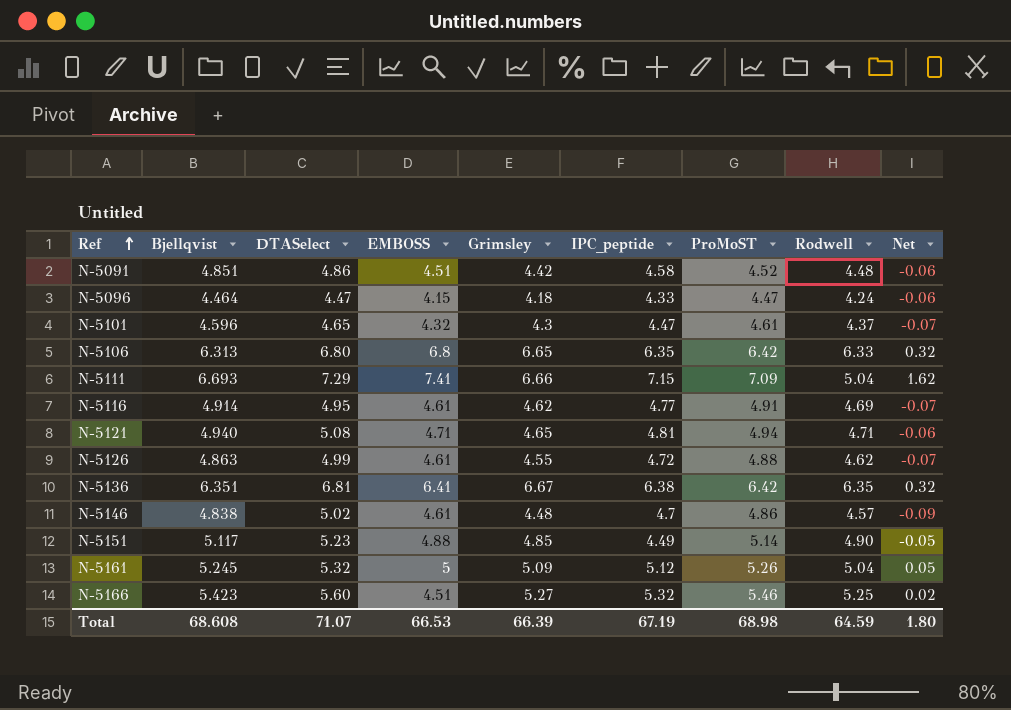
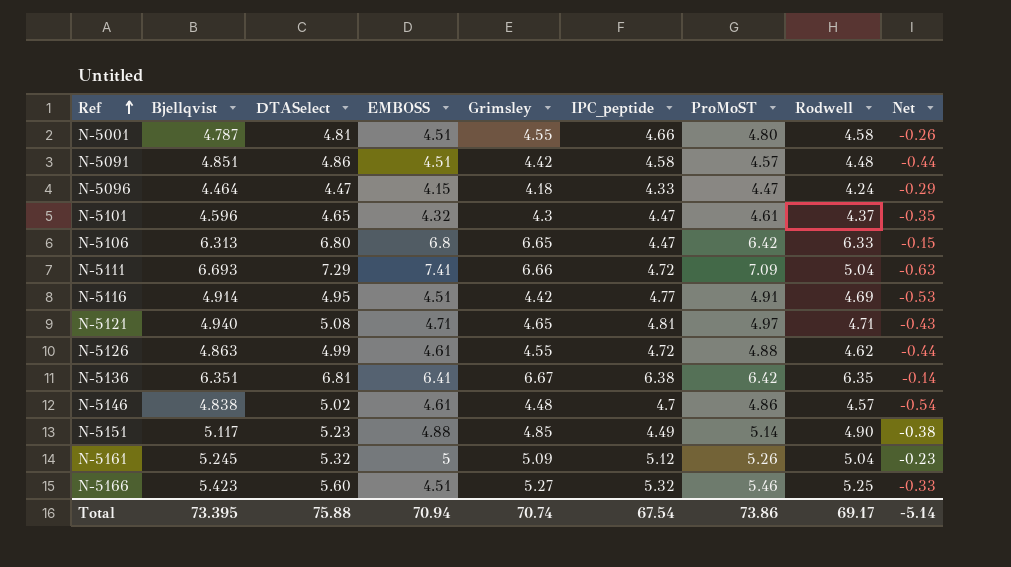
column Net | formula: [Grimsley] - [Rodwell] -> [Grimsley] - [DTASelect]
row N-5001: none -> 4.787 | 4.81 | 4.51 | 4.55 | 4.66 | 4.80 | 4.58 | -0.26
N-5091 | ProMoST: 4.52 -> 4.57
N-5106 | IPC_peptide: 6.35 -> 4.47
N-5111 | IPC_peptide: 7.15 -> 4.72
N-5116 | EMBOSS: 4.61 -> 4.51
N-5116 | Grimsley: 4.62 -> 4.42
N-5121 | ProMoST: 4.94 -> 4.97
Total | Bjellqvist: 68.608 -> 73.395
Total | DTASelect: 71.07 -> 75.88
Total | EMBOSS: 66.53 -> 70.94
Total | Grimsley: 66.39 -> 70.74
Total | IPC_peptide: 67.19 -> 67.54
Total | ProMoST: 68.98 -> 73.86
Total | Rodwell: 64.59 -> 69.17
Total | Net: 1.80 -> -5.14

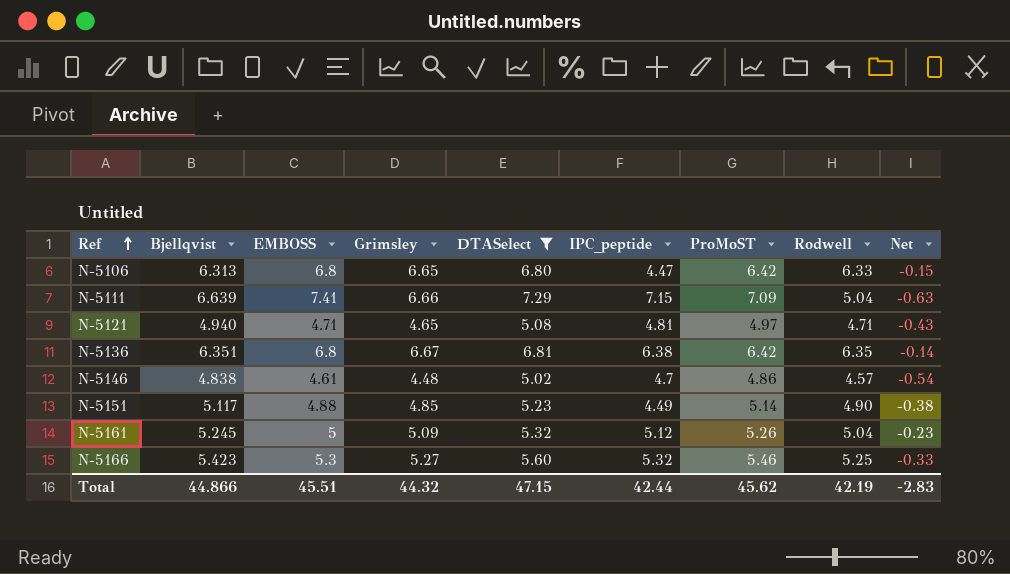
filter: none -> DTASelect >= 5.02
column DTASelect | position: 3 -> 5
N-5111 | Bjellqvist: 6.693 -> 6.639
N-5111 | IPC_peptide: 4.72 -> 7.15
N-5136 | EMBOSS: 6.41 -> 6.8
N-5166 | EMBOSS: 4.51 -> 5.3
Total | Bjellqvist: 73.395 -> 44.866
Total | EMBOSS: 70.94 -> 45.51
Total | Grimsley: 70.74 -> 44.32
Total | DTASelect: 75.88 -> 47.15
Total | IPC_peptide: 67.54 -> 42.44
Total | ProMoST: 73.86 -> 45.62
Total | Rodwell: 69.17 -> 42.19
Total | Net: -5.14 -> -2.83

